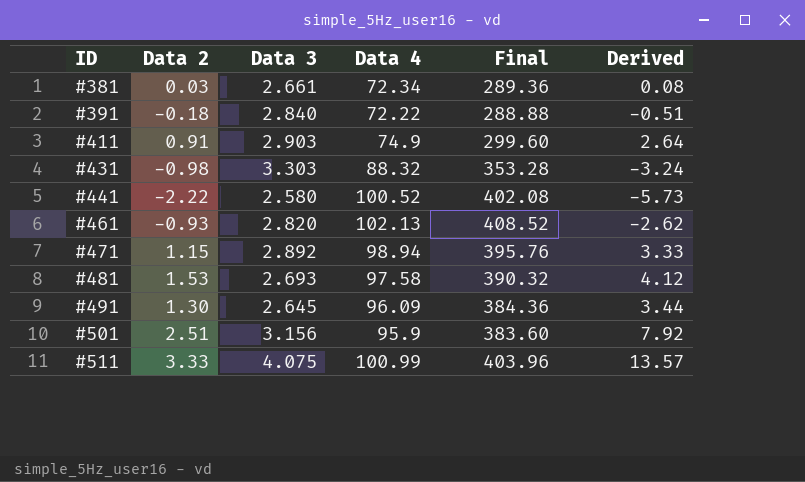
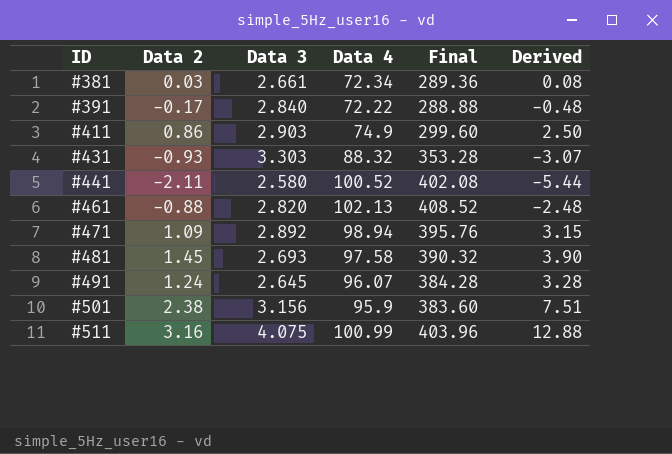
#391 | Data 2: -0.18 -> -0.17
#391 | Derived: -0.51 -> -0.48
#411 | Data 2: 0.91 -> 0.86
#411 | Derived: 2.64 -> 2.50
#431 | Data 2: -0.98 -> -0.93
#431 | Derived: -3.24 -> -3.07
#441 | Data 2: -2.22 -> -2.11
#441 | Derived: -5.73 -> -5.44
#461 | Data 2: -0.93 -> -0.88
#461 | Derived: -2.62 -> -2.48
#471 | Data 2: 1.15 -> 1.09
#471 | Derived: 3.33 -> 3.15
#481 | Data 2: 1.53 -> 1.45
#481 | Derived: 4.12 -> 3.90
#491 | Data 2: 1.30 -> 1.24
#491 | Data 4: 96.09 -> 96.07
#491 | Final: 384.36 -> 384.28
#491 | Derived: 3.44 -> 3.28
#501 | Data 2: 2.51 -> 2.38
#501 | Derived: 7.92 -> 7.51
#511 | Data 2: 3.33 -> 3.16
#511 | Derived: 13.57 -> 12.88

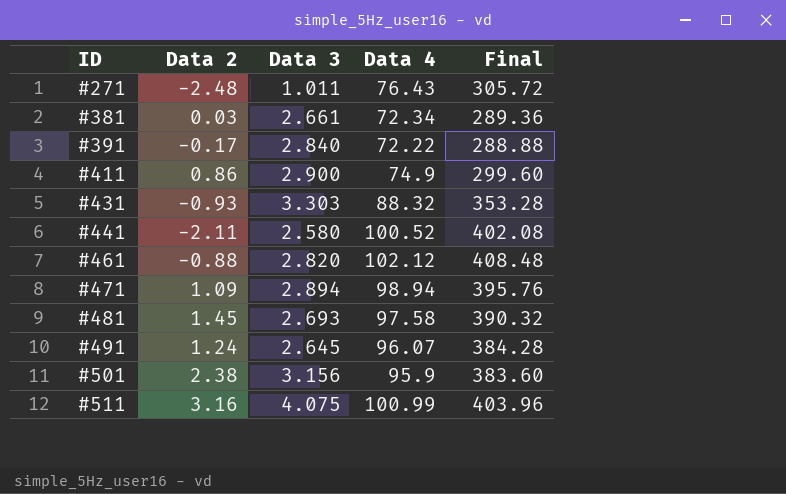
column Derived | formula: [Data 2] * [Data 3] -> none
row #271: none -> -2.48 | 1.011 | 76.43 | 305.72
#411 | Data 3: 2.903 -> 2.900
#461 | Data 4: 102.13 -> 102.12
#461 | Final: 408.52 -> 408.48
#471 | Data 3: 2.892 -> 2.894

